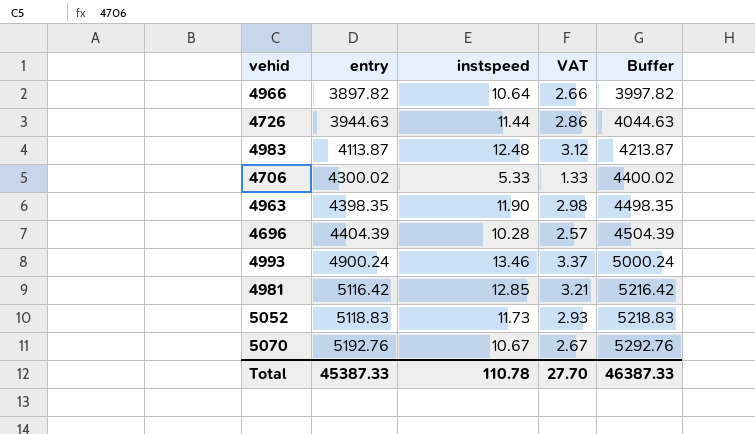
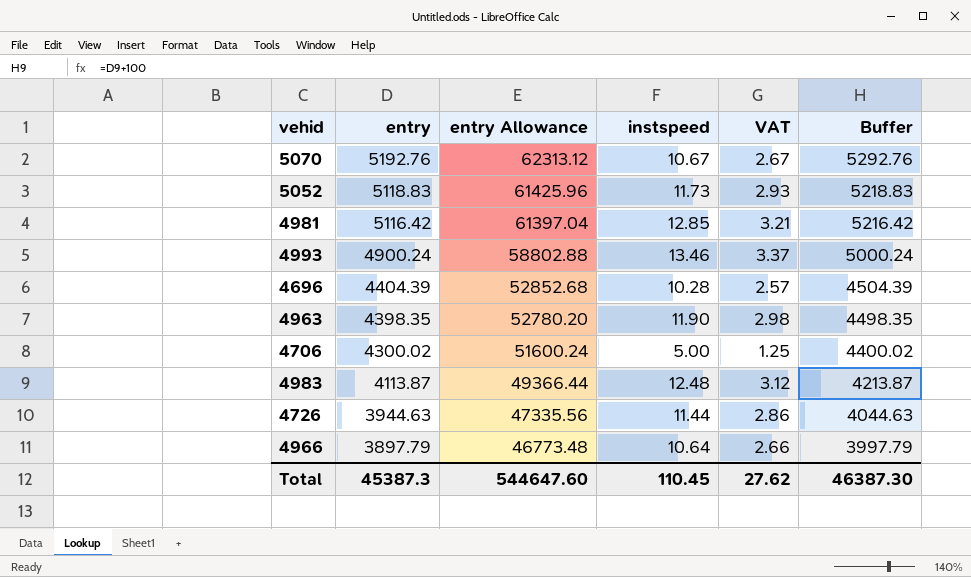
row order: entry ascending -> entry descending
column entry Allowance | formula: none -> [entry] * 12
4706 | instspeed: 5.33 -> 5.00
4706 | VAT: 1.33 -> 1.25
4966 | entry: 3897.82 -> 3897.79
4966 | Buffer: 3997.82 -> 3997.79
Total | entry: 45387.33 -> 45387.3
Total | instspeed: 110.78 -> 110.45
Total | VAT: 27.70 -> 27.62
Total | Buffer: 46387.33 -> 46387.30

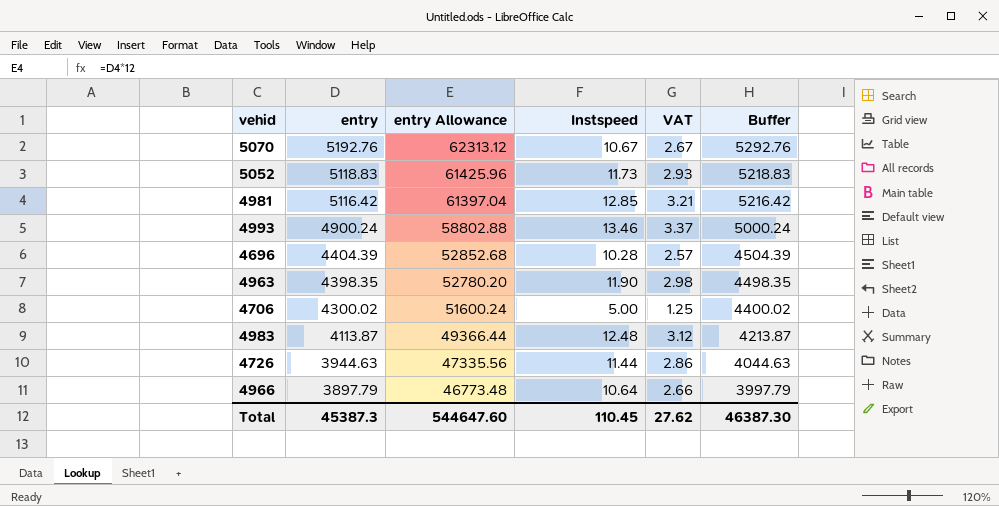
column name: instspeed -> Instspeed

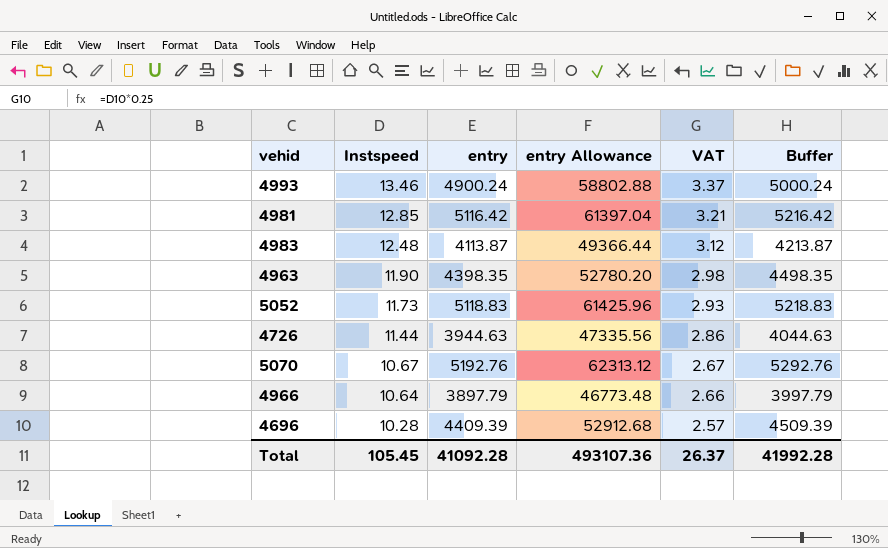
row order: entry descending -> Instspeed descending
column Instspeed | position: 4 -> 2
row 4706: 4300.02 | 51600.24 | 5.00 | 1.25 | 4400.02 -> none
4696 | entry: 4404.39 -> 4409.39
4696 | entry Allowance: 52852.68 -> 52912.68
4696 | Buffer: 4504.39 -> 4509.39
Total | Instspeed: 110.45 -> 105.45
Total | entry: 45387.3 -> 41092.28
Total | entry Allowance: 544647.60 -> 493107.36
Total | VAT: 27.62 -> 26.37
Total | Buffer: 46387.30 -> 41992.28

